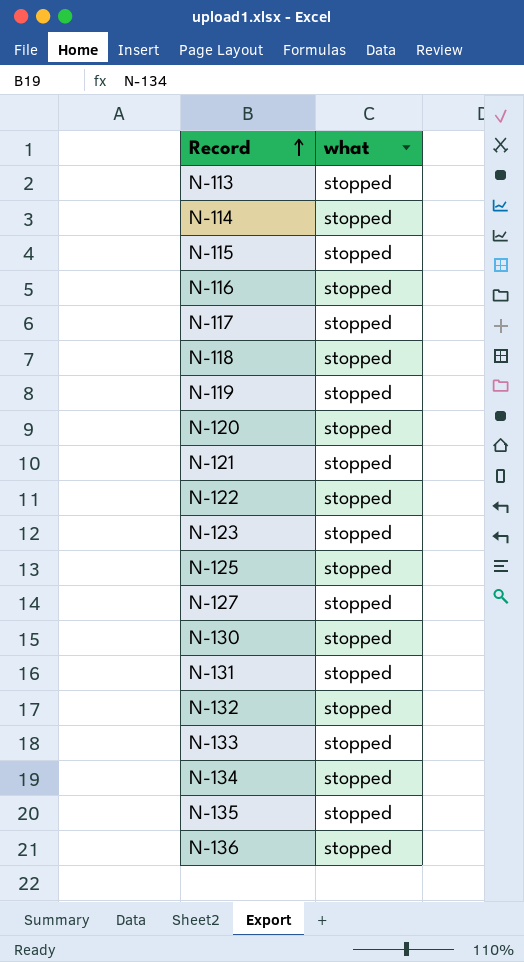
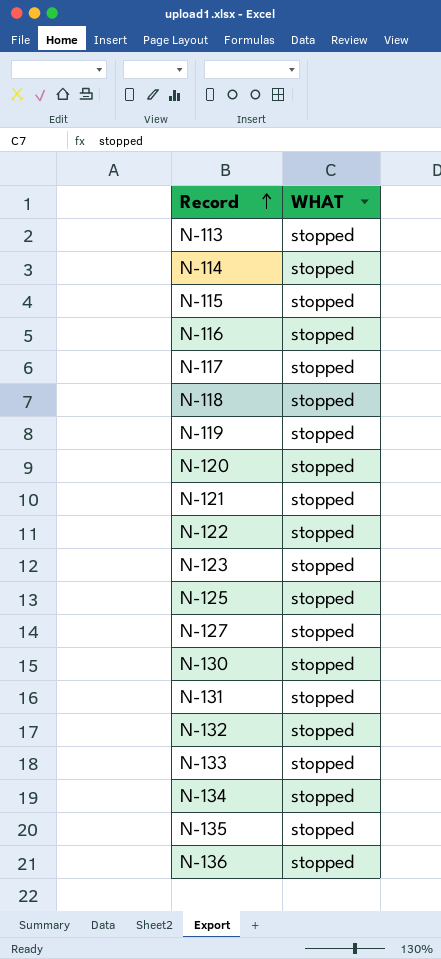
column name: what -> WHAT

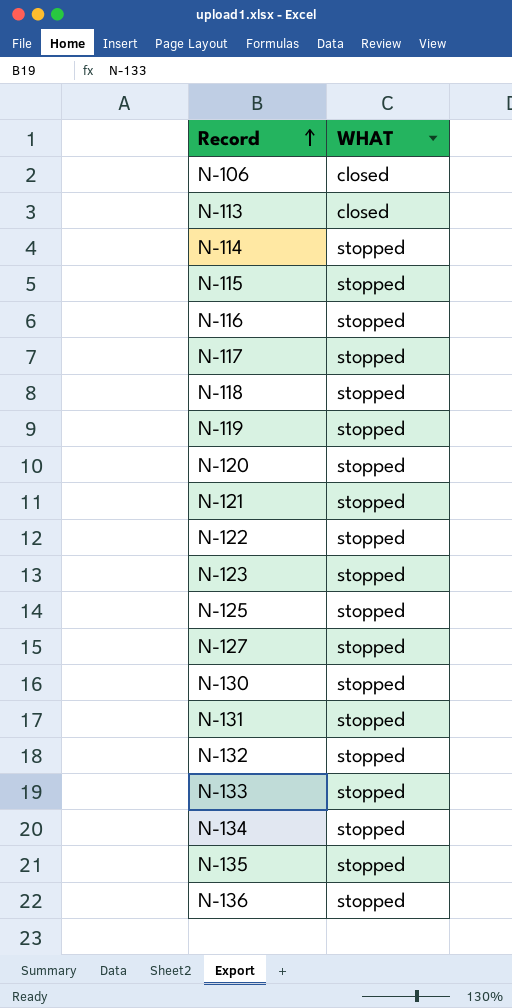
row N-106: none -> closed
N-113 | WHAT: stopped -> closed

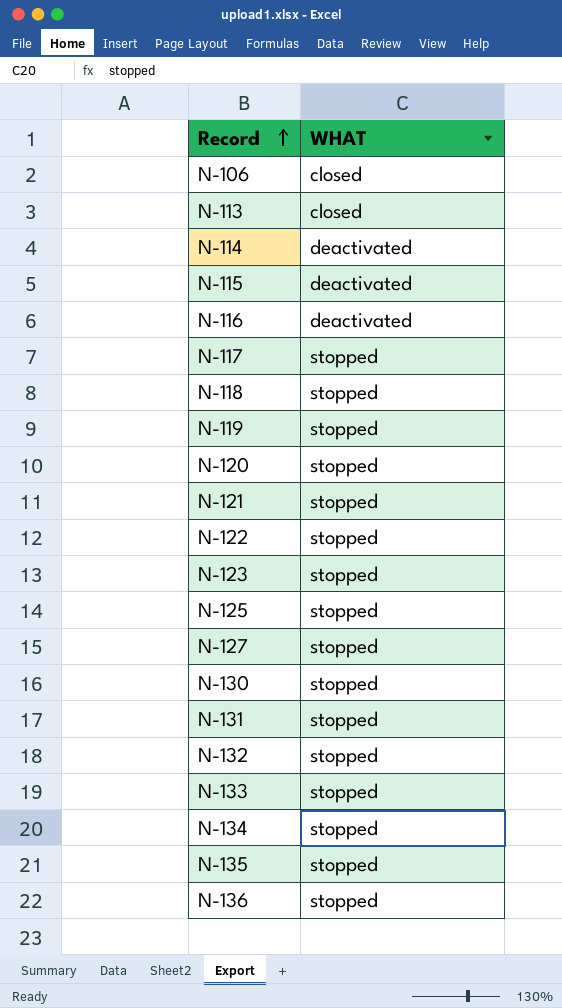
N-114 | WHAT: stopped -> deactivated
N-115 | WHAT: stopped -> deactivated
N-116 | WHAT: stopped -> deactivated

